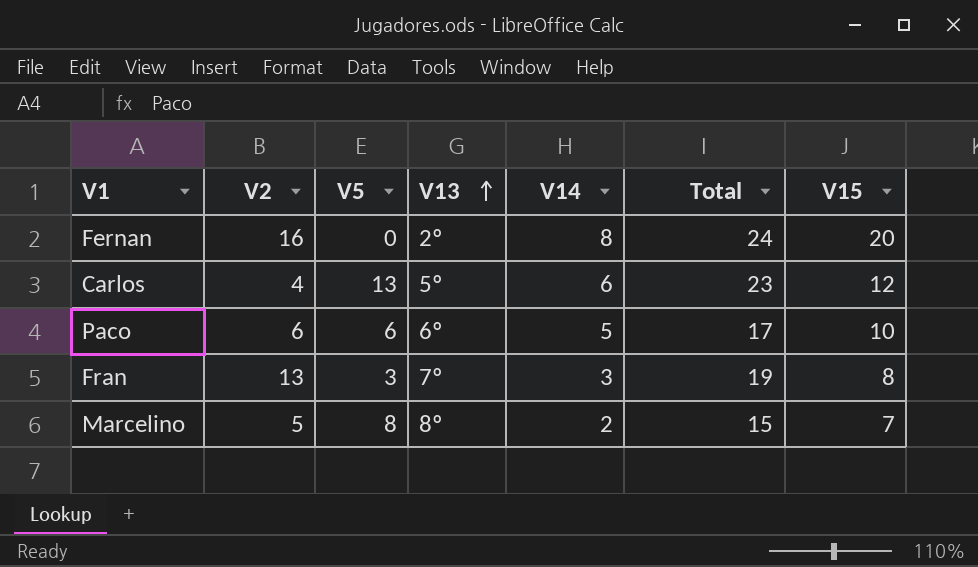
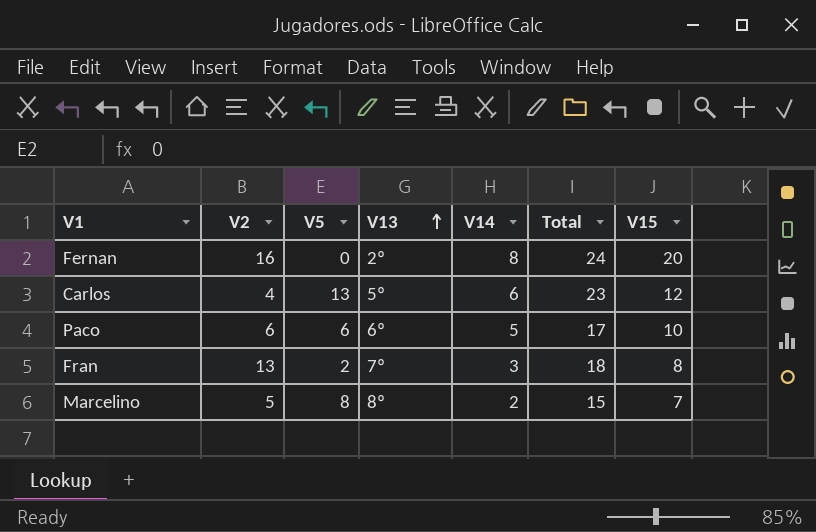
Fran | V5: 3 -> 2
Fran | Total: 19 -> 18

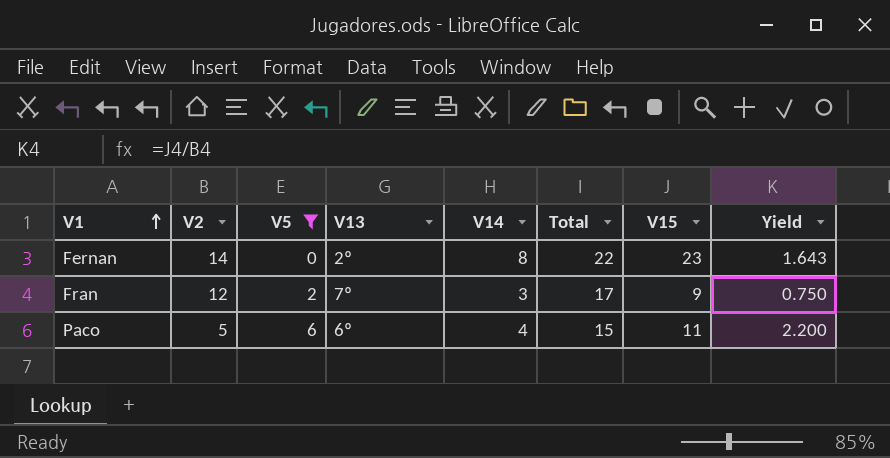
filter: none -> V5 <= 6
row order: V13 ascending -> V1 ascending
column Yield | formula: none -> [V15] / [V2]
Fernan | V2: 16 -> 14
Fernan | Total: 24 -> 22
Fernan | V15: 20 -> 23
Fran | V2: 13 -> 12
Fran | Total: 18 -> 17
Fran | V15: 8 -> 9
Paco | V2: 6 -> 5
Paco | V14: 5 -> 4
Paco | Total: 17 -> 15
Paco | V15: 10 -> 11

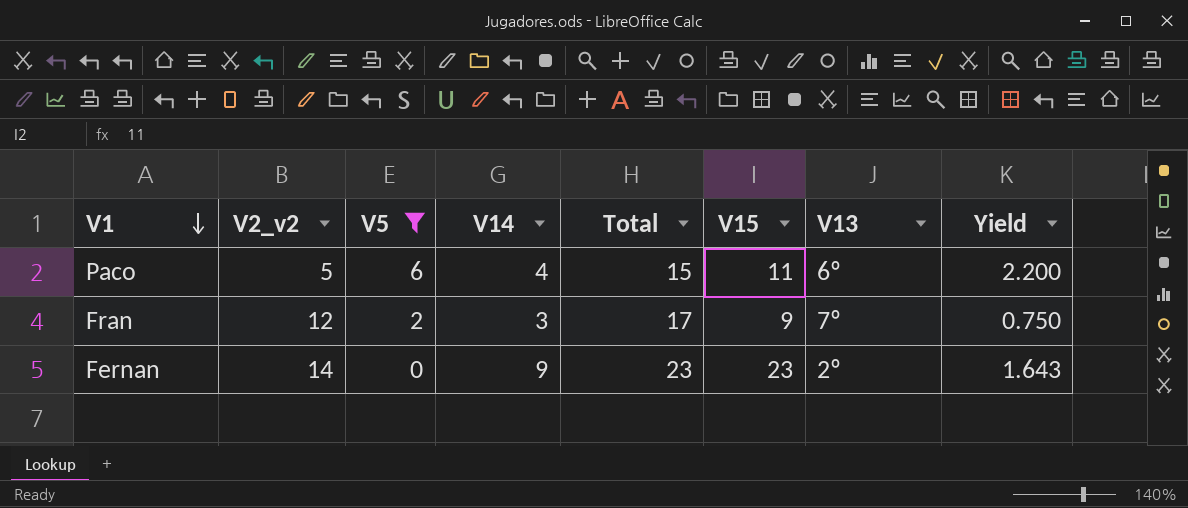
row order: V1 ascending -> V1 descending
column name: V2 -> V2_v2
column V13 | position: 4 -> 7
Fernan | V14: 8 -> 9
Fernan | Total: 22 -> 23

